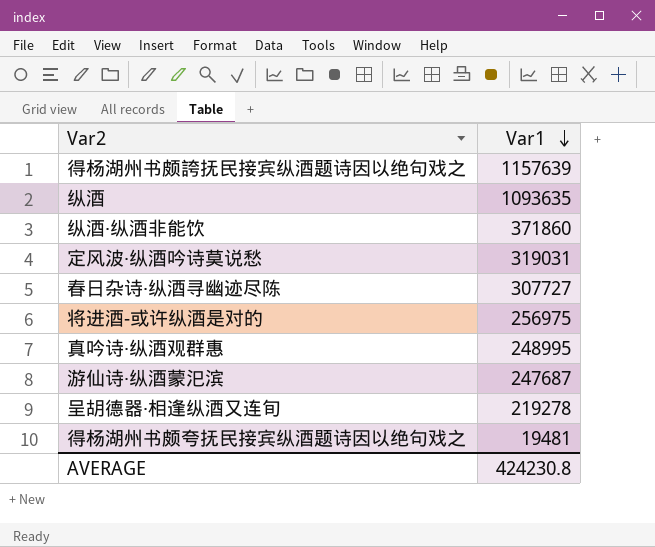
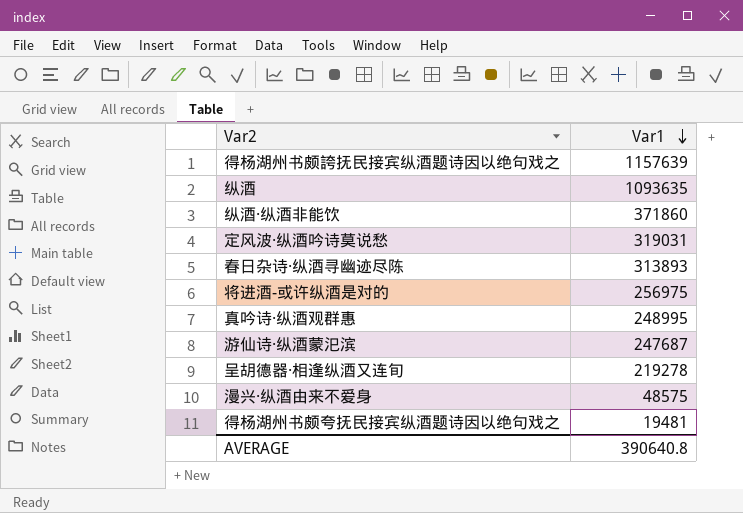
春日杂诗·纵酒寻幽迹尽陈 | Var1: 307727 -> 313893
row 漫兴·纵酒由来不爱身: none -> 48575
AVERAGE | Var1: 424230.8 -> 390640.8

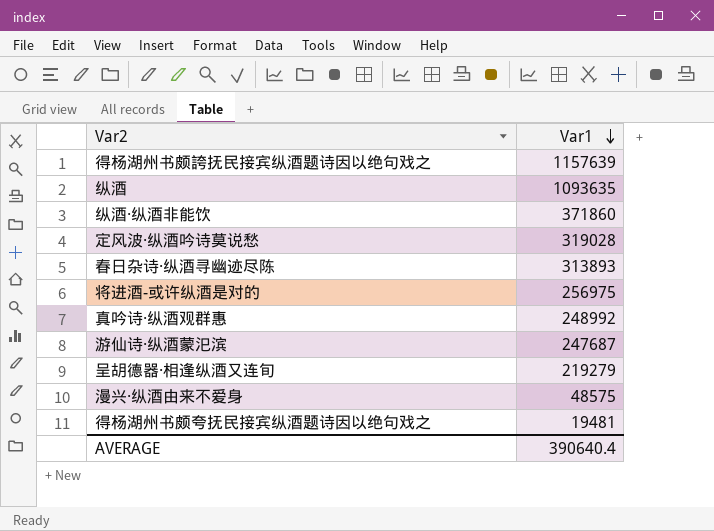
定风波·纵酒吟诗莫说愁 | Var1: 319031 -> 319028
真吟诗·纵酒观群惠 | Var1: 248995 -> 248992
呈胡德器·相逢纵酒又连旬 | Var1: 219278 -> 219279
AVERAGE | Var1: 390640.8 -> 390640.4

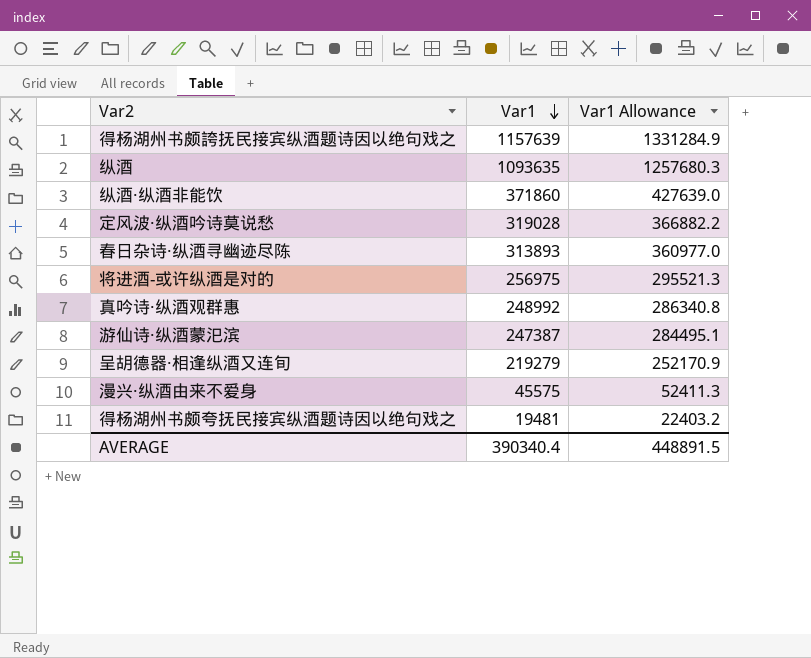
column Var1 Allowance | formula: none -> [Var1] * 1.15
游仙诗·纵酒蒙汜滨 | Var1: 247687 -> 247387
漫兴·纵酒由来不爱身 | Var1: 48575 -> 45575
AVERAGE | Var1: 390640.4 -> 390340.4

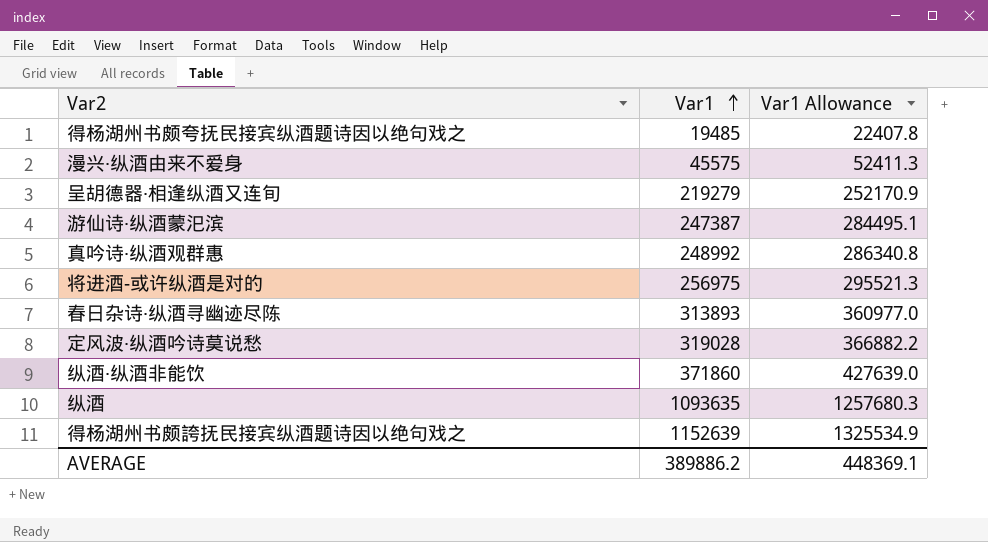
row order: Var1 descending -> Var1 ascending
得杨湖州书颇夸抚民接宾纵酒题诗因以绝句戏之 | Var1: 19481 -> 19485
得杨湖州书颇夸抚民接宾纵酒题诗因以绝句戏之 | Var1 Allowance: 22403.2 -> 22407.8
得杨湖州书颇誇抚民接宾纵酒题诗因以绝句戏之 | Var1: 1157639 -> 1152639
得杨湖州书颇誇抚民接宾纵酒题诗因以绝句戏之 | Var1 Allowance: 1331284.9 -> 1325534.9
AVERAGE | Var1: 390340.4 -> 389886.2
AVERAGE | Var1 Allowance: 448891.5 -> 448369.1

